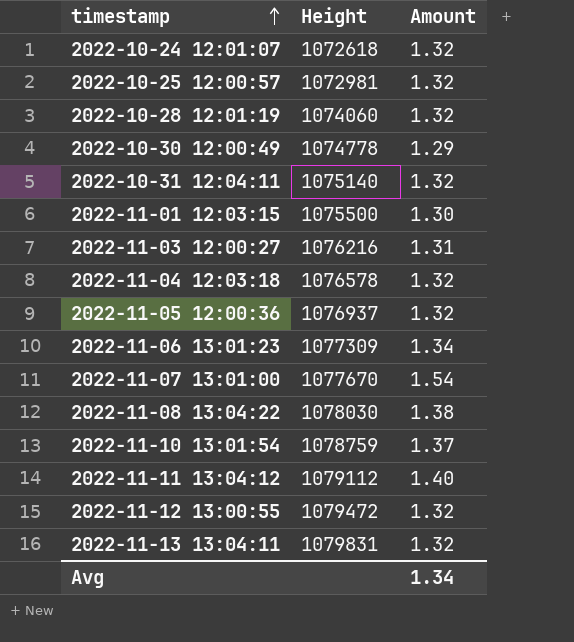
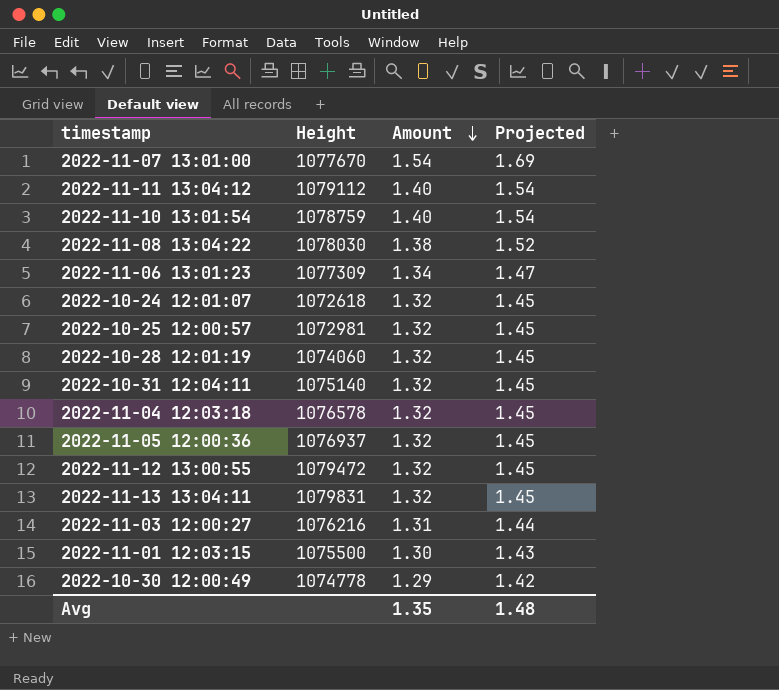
row order: timestamp ascending -> Amount descending
column Projected | formula: none -> [Amount] * 1.1
2022-11-10 13:01:54 | Amount: 1.37 -> 1.40
Avg | Amount: 1.34 -> 1.35

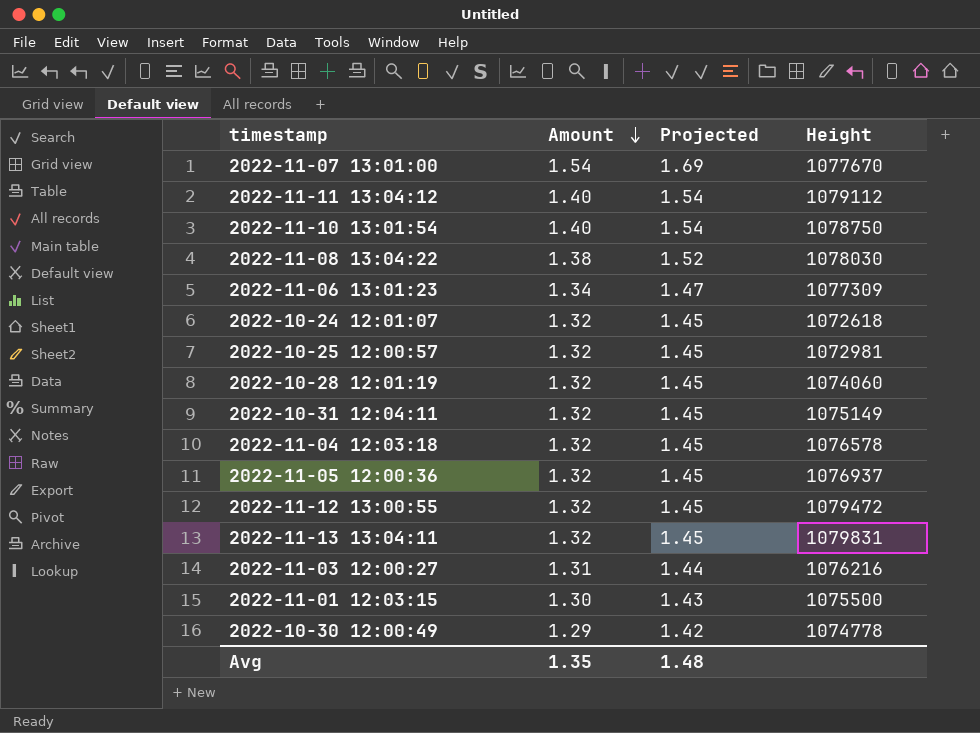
column Height | position: 2 -> 4
2022-11-10 13:01:54 | Height: 1078759 -> 1078750
2022-10-31 12:04:11 | Height: 1075140 -> 1075149

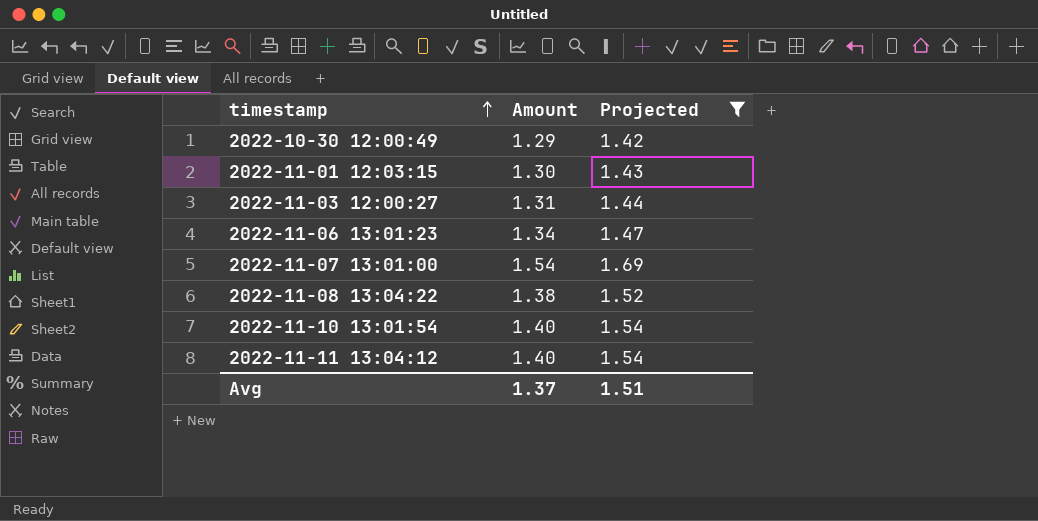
filter: none -> Projected != 1.45
row order: Amount descending -> timestamp ascending
column Height | position: 4 -> none
Avg | Amount: 1.35 -> 1.37
Avg | Projected: 1.48 -> 1.51

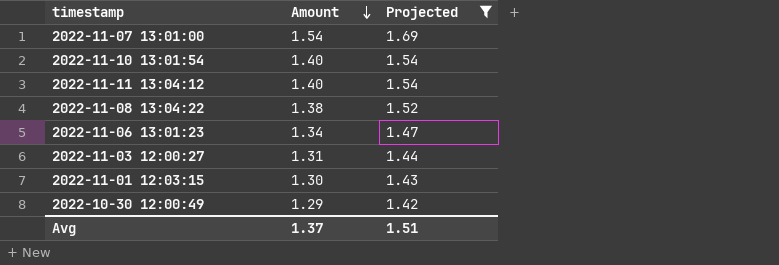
row order: timestamp ascending -> Amount descending

